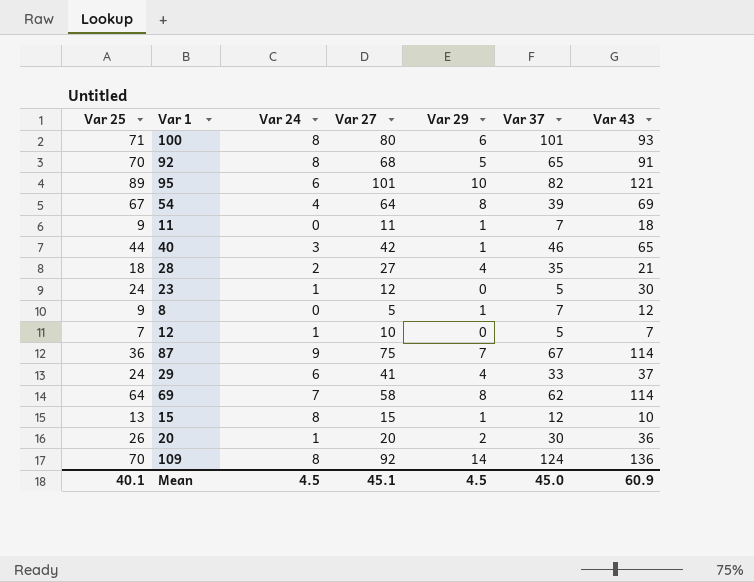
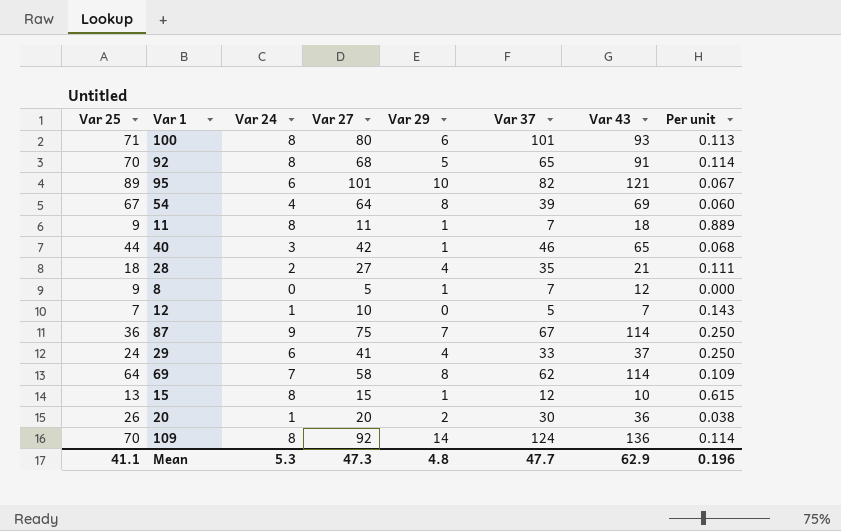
column Per unit | formula: none -> [Var 24] / [Var 25]
row 23: 24 | 1 | 12 | 0 | 5 | 30 -> none
11 | Var 24: 0 -> 8
Mean | Var 25: 40.1 -> 41.1
Mean | Var 24: 4.5 -> 5.3
Mean | Var 27: 45.1 -> 47.3
Mean | Var 29: 4.5 -> 4.8
Mean | Var 37: 45.0 -> 47.7
Mean | Var 43: 60.9 -> 62.9

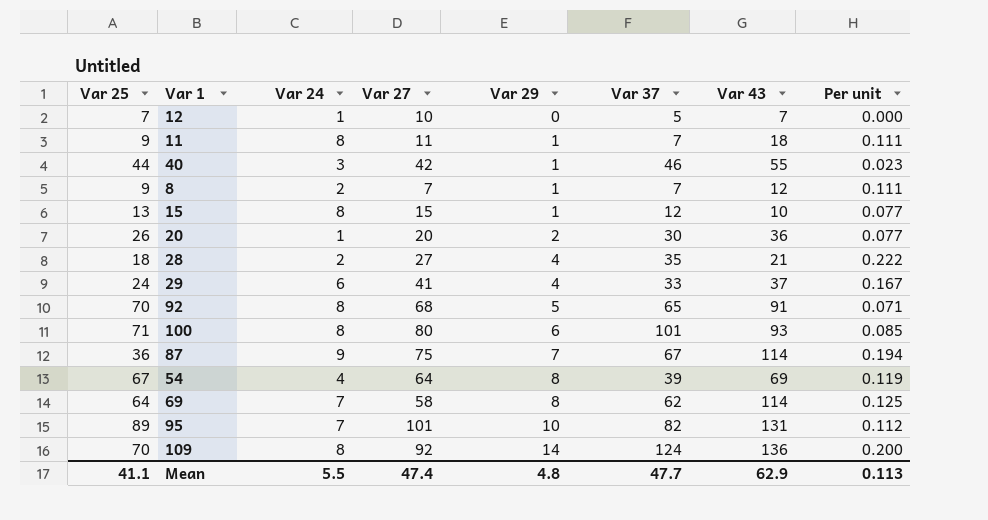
row order: none -> Var 29 ascending
column Per unit | formula: [Var 24] / [Var 25] -> [Var 29] / [Var 25]
40 | Var 43: 65 -> 55
8 | Var 24: 0 -> 2
8 | Var 27: 5 -> 7
95 | Var 24: 6 -> 7
95 | Var 43: 121 -> 131
Mean | Var 24: 5.3 -> 5.5
Mean | Var 27: 47.3 -> 47.4
Mean | Per unit: 0.196 -> 0.113

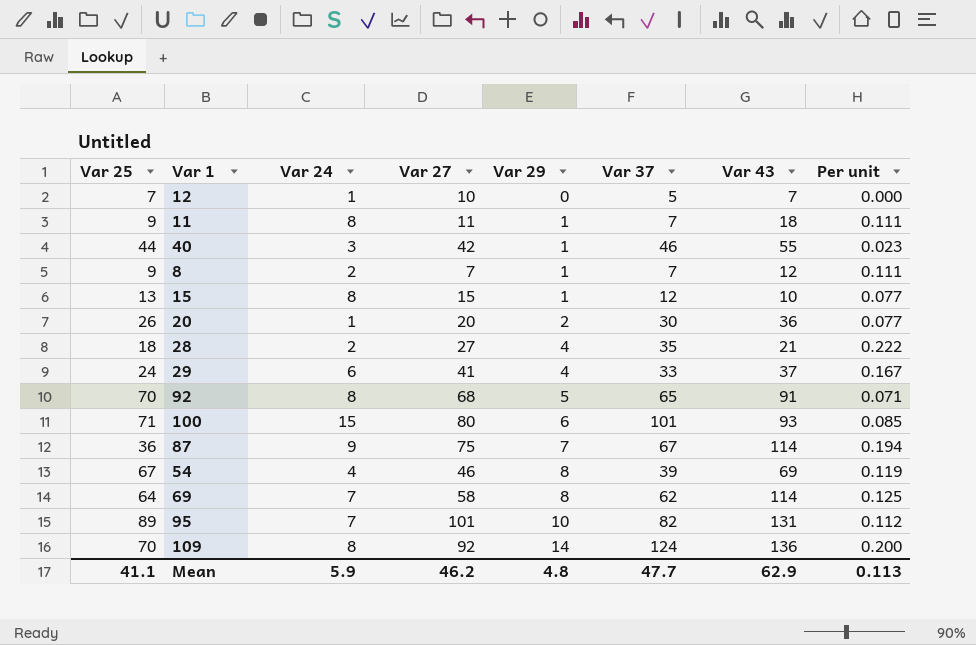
100 | Var 24: 8 -> 15
54 | Var 27: 64 -> 46
Mean | Var 24: 5.5 -> 5.9
Mean | Var 27: 47.4 -> 46.2

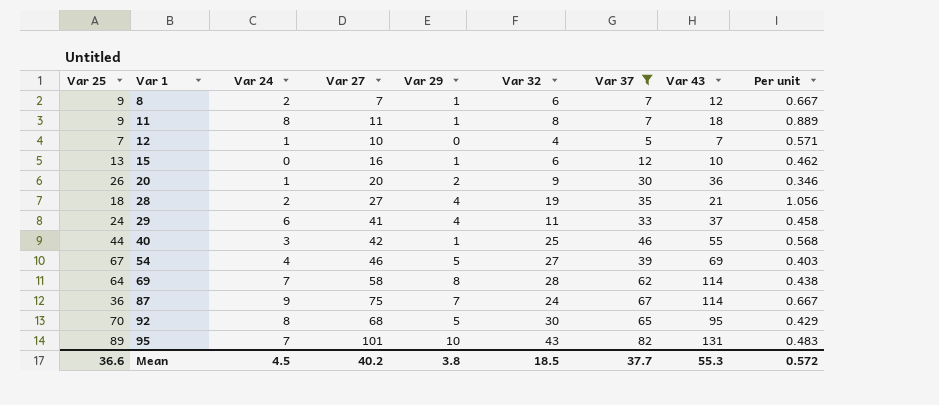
filter: none -> Var 37 <= 82
row order: Var 29 ascending -> Var 1 ascending
column Var 32 | position: none -> 6
column Per unit | formula: [Var 29] / [Var 25] -> [Var 32] / [Var 25]
15 | Var 24: 8 -> 0
15 | Var 27: 15 -> 16
54 | Var 29: 8 -> 5
92 | Var 43: 91 -> 95
Mean | Var 25: 41.1 -> 36.6
Mean | Var 24: 5.9 -> 4.5
Mean | Var 27: 46.2 -> 40.2
Mean | Var 29: 4.8 -> 3.8
Mean | Var 37: 47.7 -> 37.7
Mean | Var 43: 62.9 -> 55.3
Mean | Per unit: 0.113 -> 0.572

